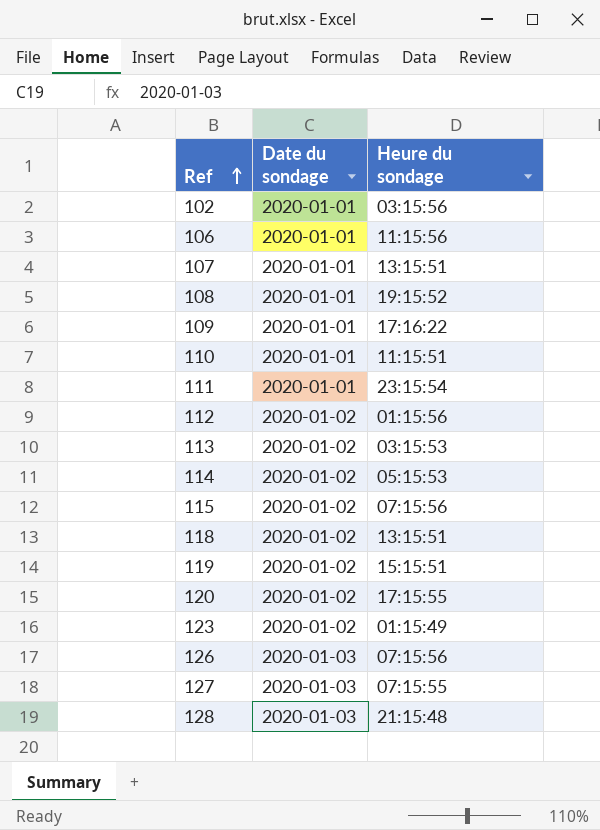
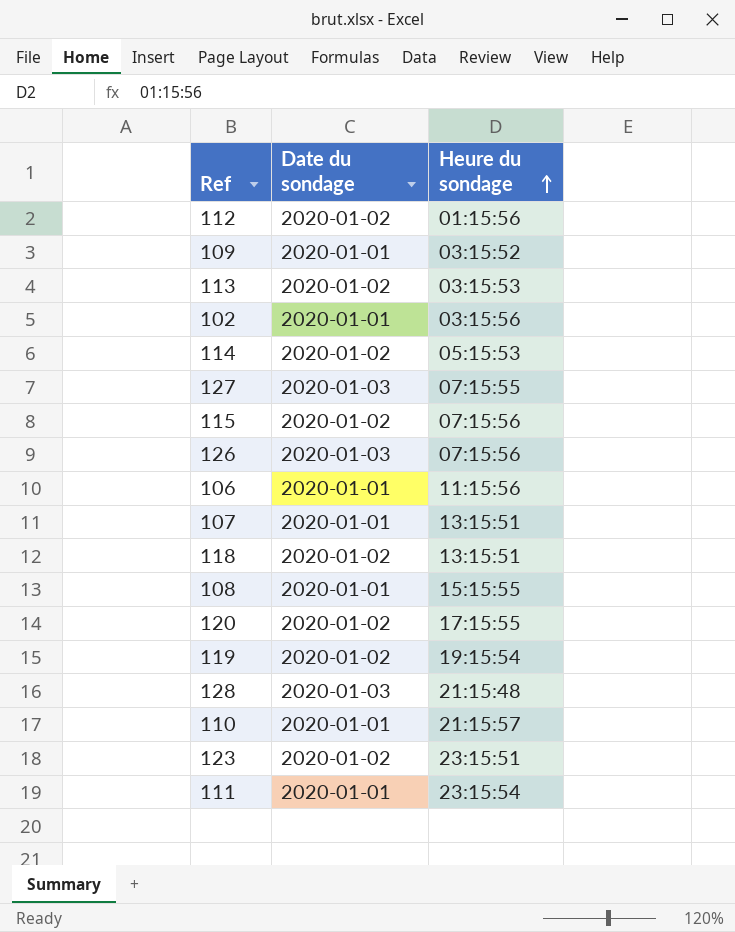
row order: Ref ascending -> Heure du sondage ascending
109 | Heure du sondage: 17:16:22 -> 03:15:52
108 | Heure du sondage: 19:15:52 -> 15:15:55
119 | Heure du sondage: 15:15:51 -> 19:15:54
110 | Heure du sondage: 11:15:51 -> 21:15:57
123 | Heure du sondage: 01:15:49 -> 23:15:51

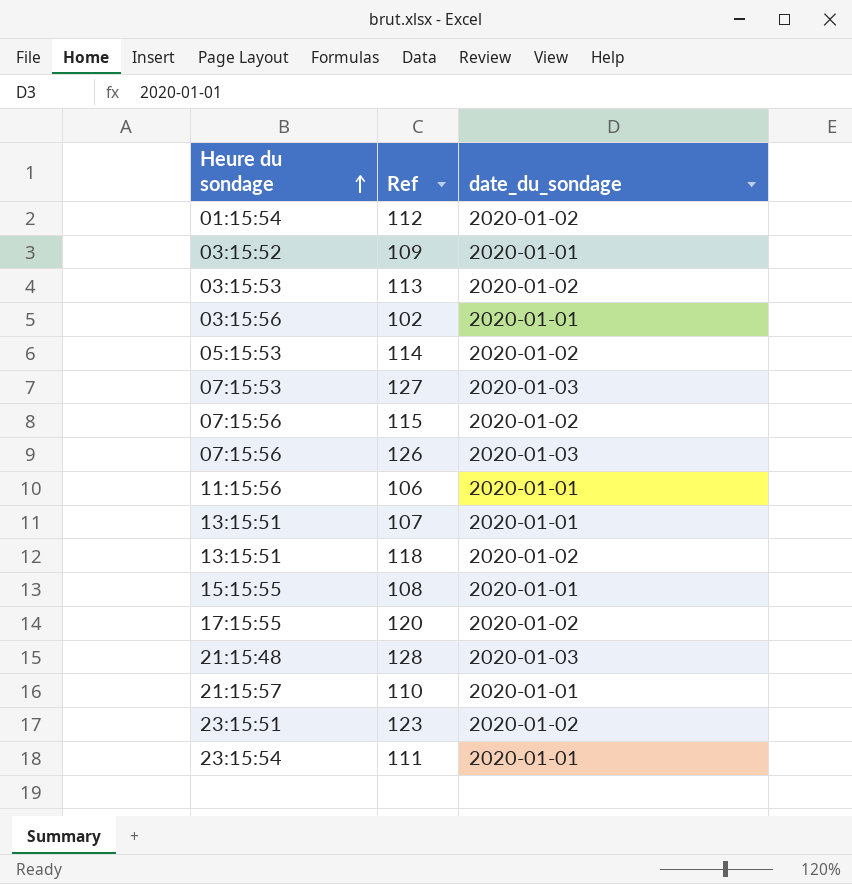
column Heure du sondage | position: 3 -> 1
column name: Date du sondage -> date_du_sondage
row 119: 2020-01-02 | 19:15:54 -> none
112 | Heure du sondage: 01:15:56 -> 01:15:54
127 | Heure du sondage: 07:15:55 -> 07:15:53

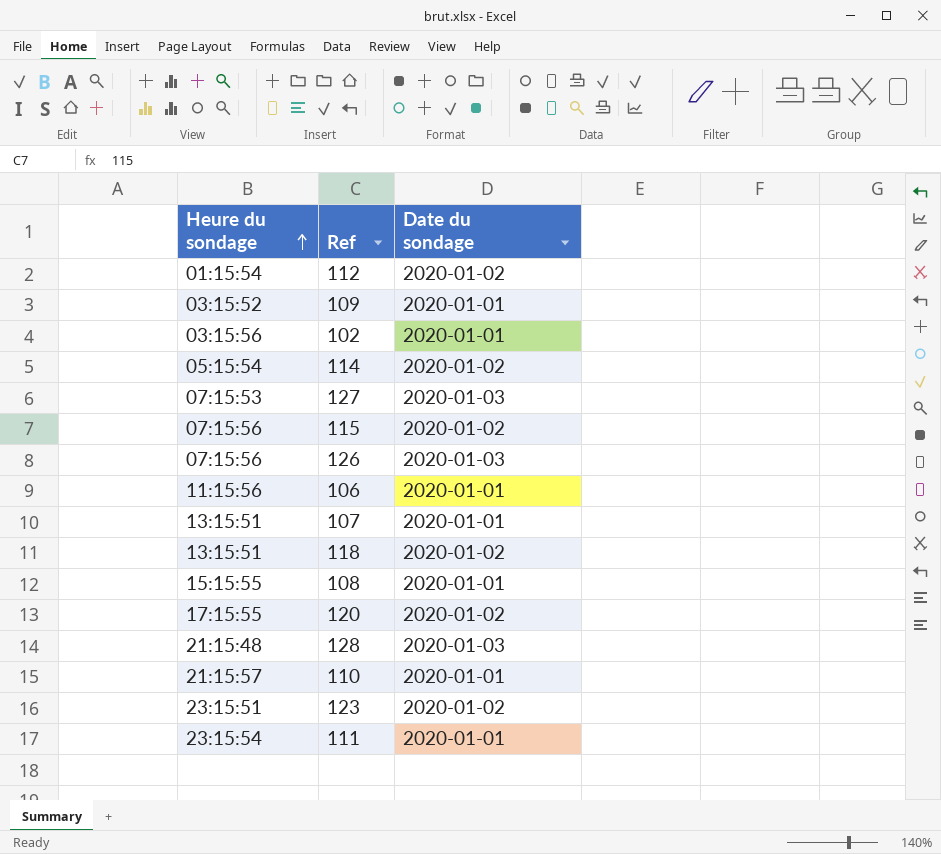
column name: date_du_sondage -> Date du sondage
row 113: 03:15:53 | 2020-01-02 -> none
114 | Heure du sondage: 05:15:53 -> 05:15:54

